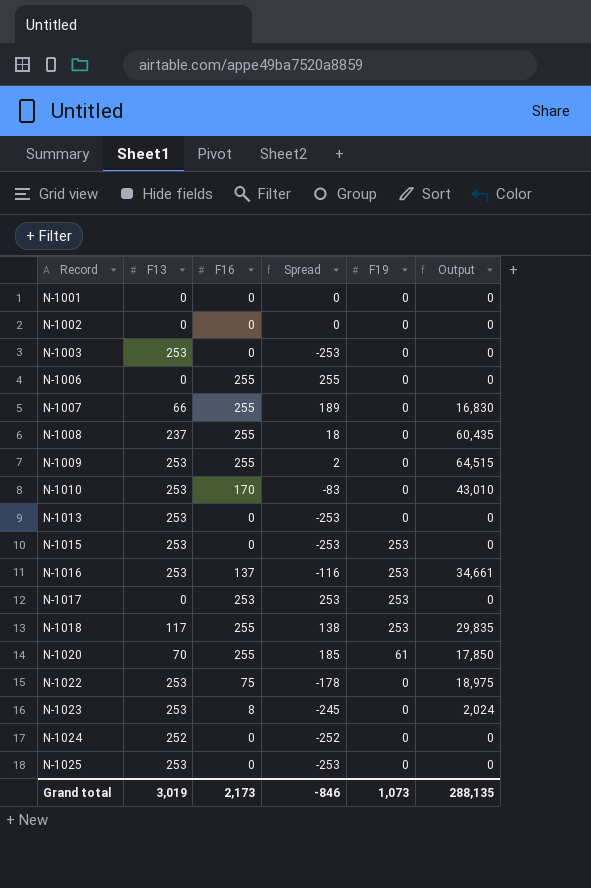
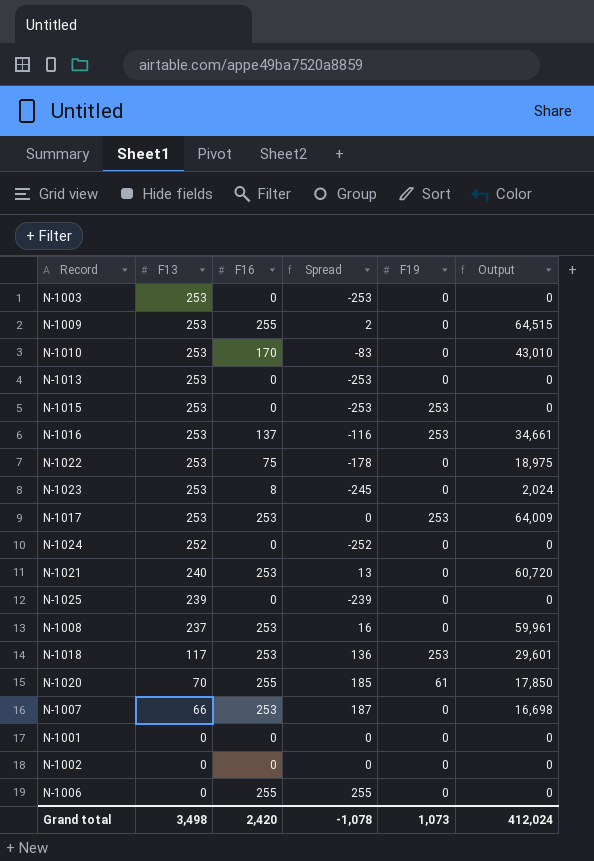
row order: Record ascending -> F13 descending
N-1017 | F13: 0 -> 253
N-1017 | Spread: 253 -> 0
N-1017 | Output: 0 -> 64,009
row N-1021: none -> 240 | 253 | 13 | 0 | 60,720
N-1025 | F13: 253 -> 239
N-1025 | Spread: -253 -> -239
N-1008 | F16: 255 -> 253
N-1008 | Spread: 18 -> 16
N-1008 | Output: 60,435 -> 59,961
N-1018 | F16: 255 -> 253
N-1018 | Spread: 138 -> 136
N-1018 | Output: 29,835 -> 29,601
N-1007 | F16: 255 -> 253
N-1007 | Spread: 189 -> 187
N-1007 | Output: 16,830 -> 16,698
Grand total | F13: 3,019 -> 3,498
Grand total | F16: 2,173 -> 2,420
Grand total | Spread: -846 -> -1,078
Grand total | Output: 288,135 -> 412,024

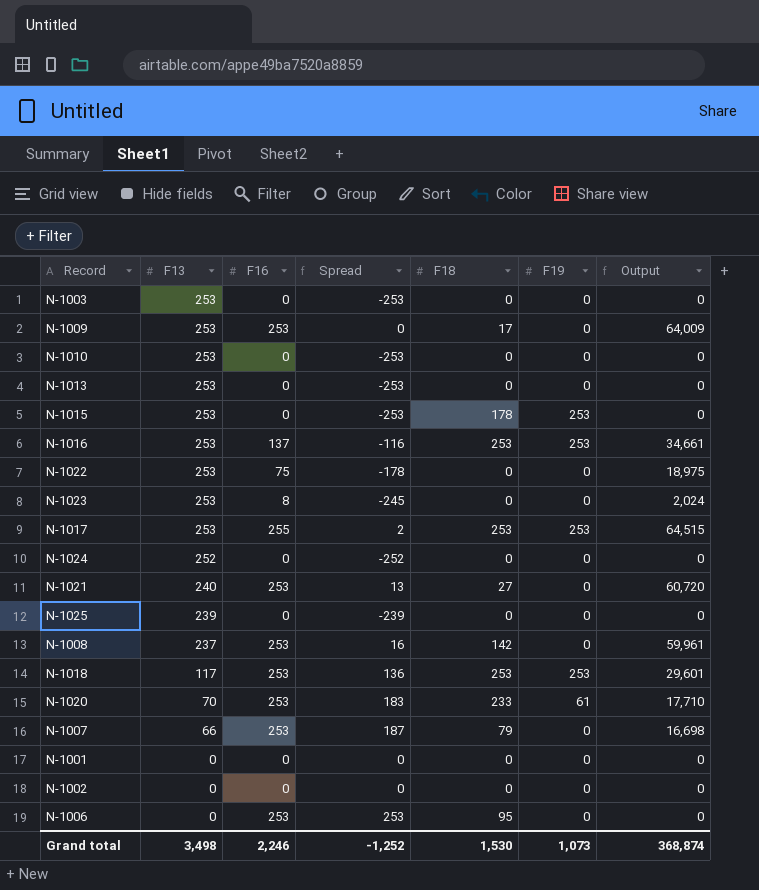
column F18 | position: none -> 5
N-1009 | F16: 255 -> 253
N-1009 | Spread: 2 -> 0
N-1009 | Output: 64,515 -> 64,009
N-1010 | F16: 170 -> 0
N-1010 | Spread: -83 -> -253
N-1010 | Output: 43,010 -> 0
N-1017 | F16: 253 -> 255
N-1017 | Spread: 0 -> 2
N-1017 | Output: 64,009 -> 64,515
N-1020 | F16: 255 -> 253
N-1020 | Spread: 185 -> 183
N-1020 | Output: 17,850 -> 17,710
N-1006 | F16: 255 -> 253
N-1006 | Spread: 255 -> 253
Grand total | F16: 2,420 -> 2,246
Grand total | Spread: -1,078 -> -1,252
Grand total | Output: 412,024 -> 368,874

